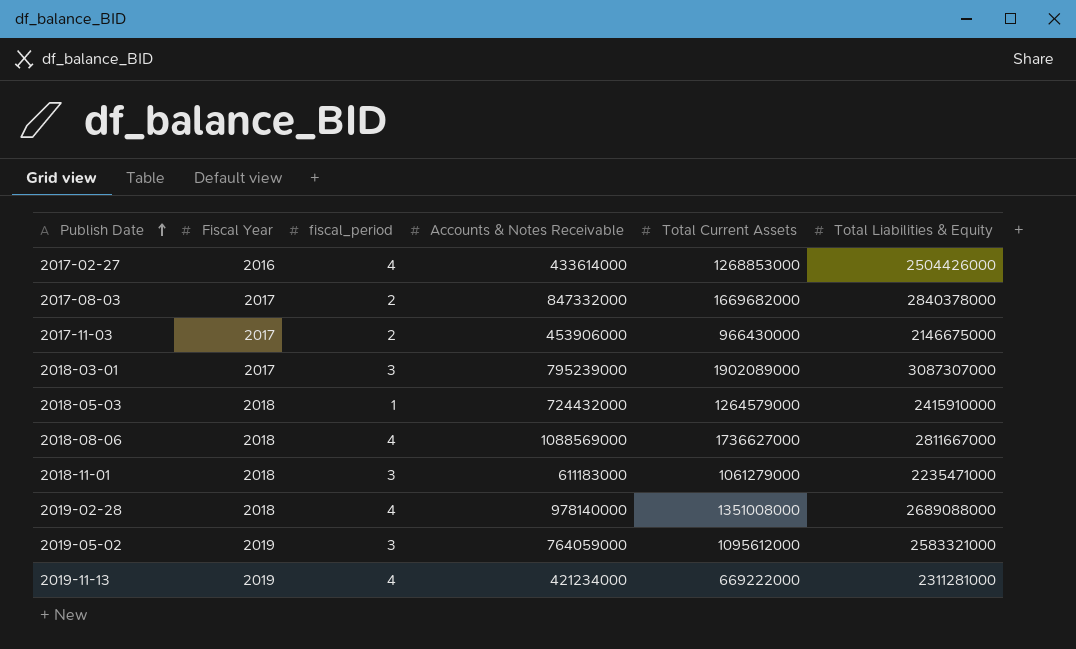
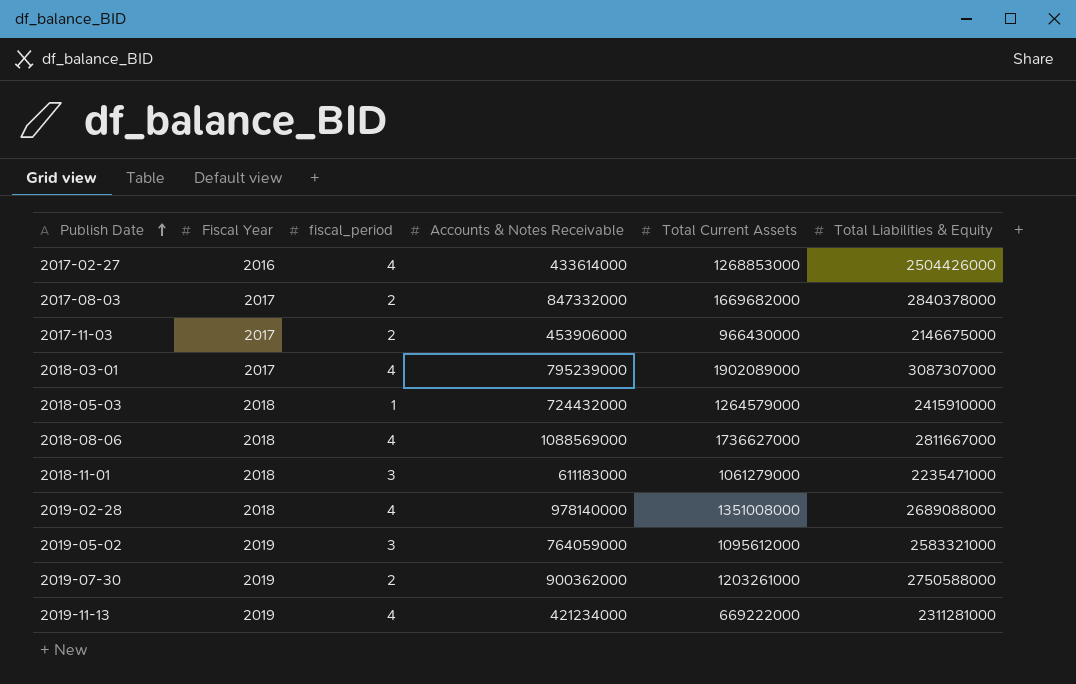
2018-03-01 | fiscal_period: 3 -> 4
row 2019-07-30: none -> 2019 | 2 | 900362000 | 1203261000 | 2750588000

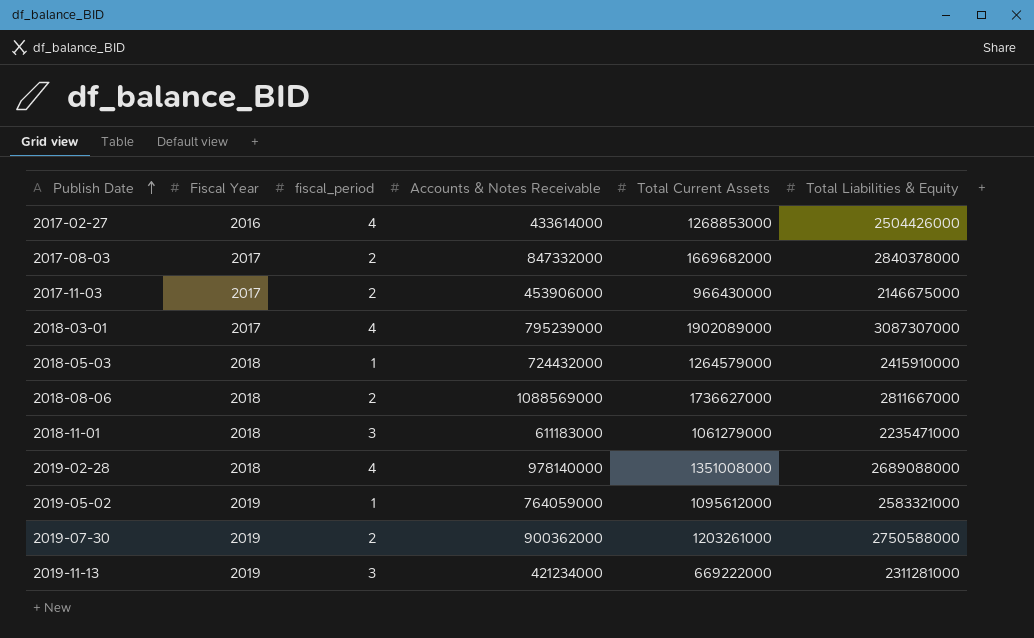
2018-08-06 | fiscal_period: 4 -> 2
2019-05-02 | fiscal_period: 3 -> 1
2019-11-13 | fiscal_period: 4 -> 3

